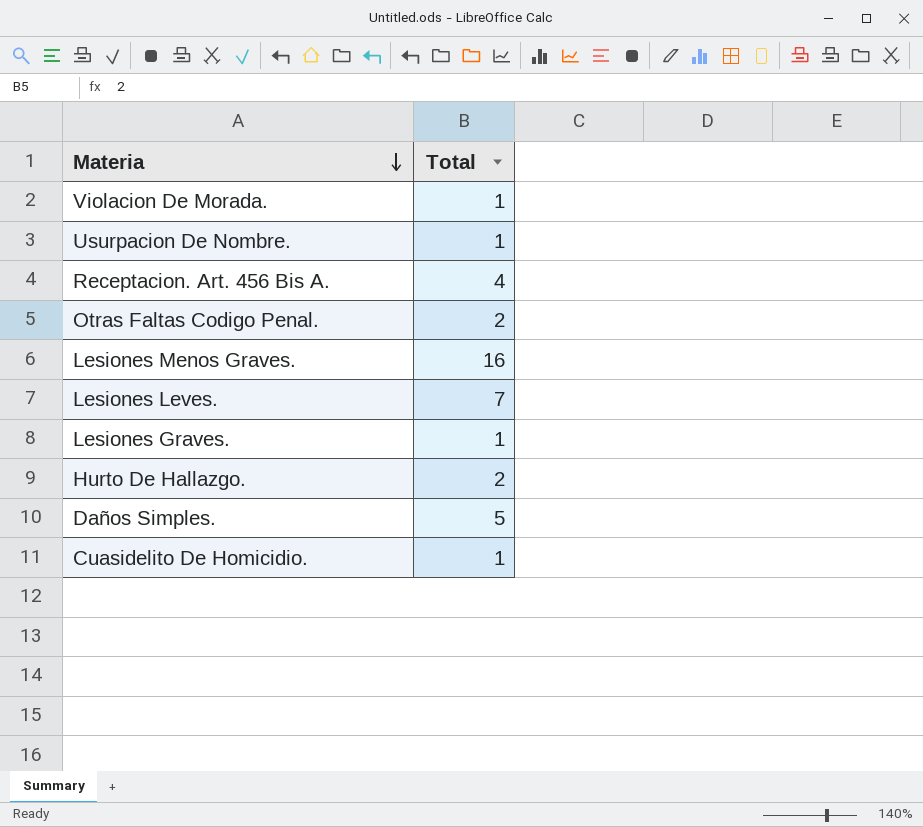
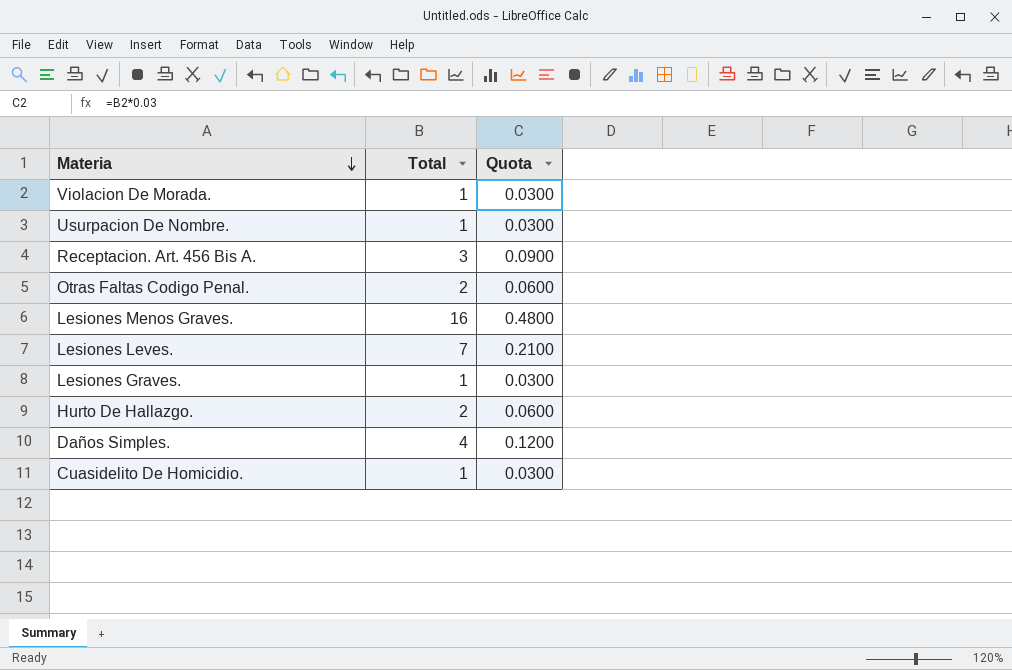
column Quota | formula: none -> [Total] * 0.03
Receptacion. Art. 456 Bis A. | Total: 4 -> 3
Daños Simples. | Total: 5 -> 4

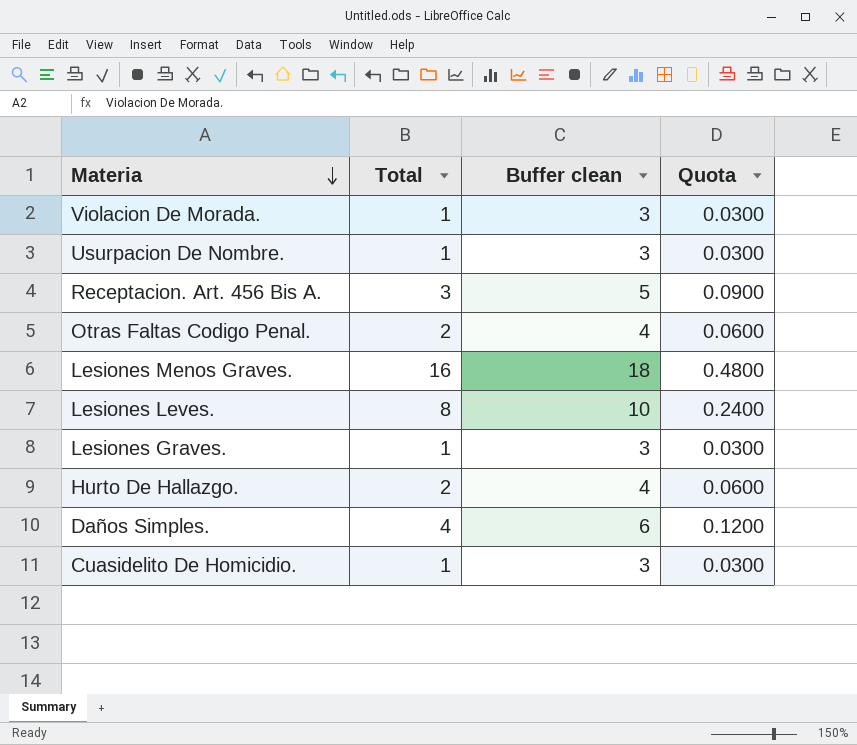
column Buffer clean | formula: none -> [Total] + 2
Lesiones Leves. | Total: 7 -> 8
Lesiones Leves. | Quota: 0.2100 -> 0.2400

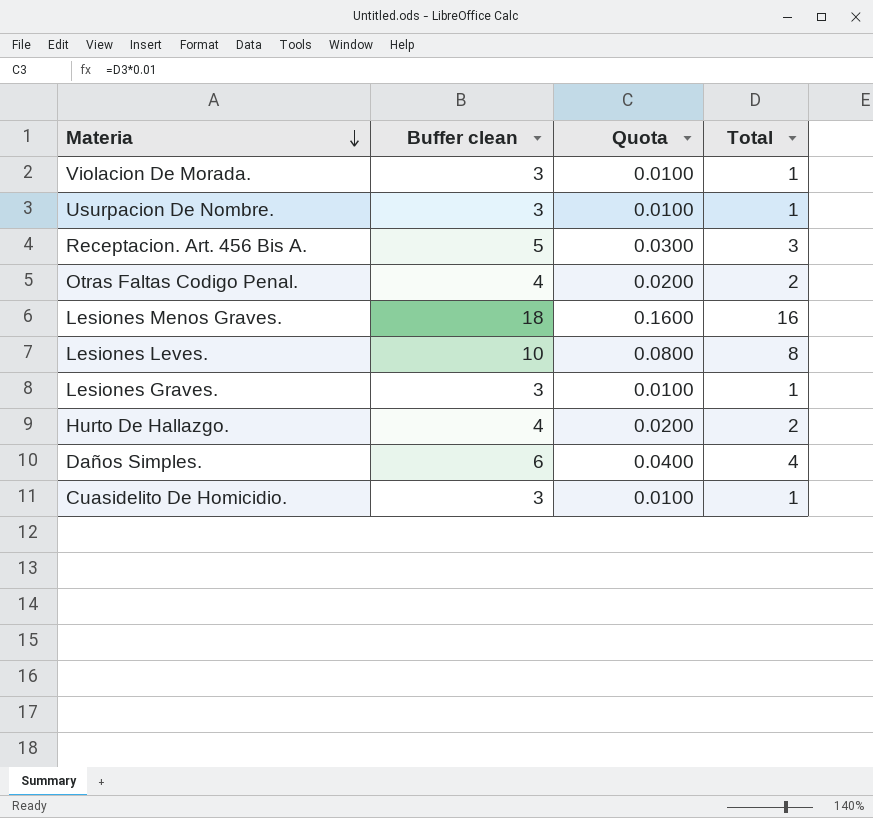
column Quota | formula: [Total] * 0.03 -> [Total] * 0.01
column Total | position: 2 -> 4

